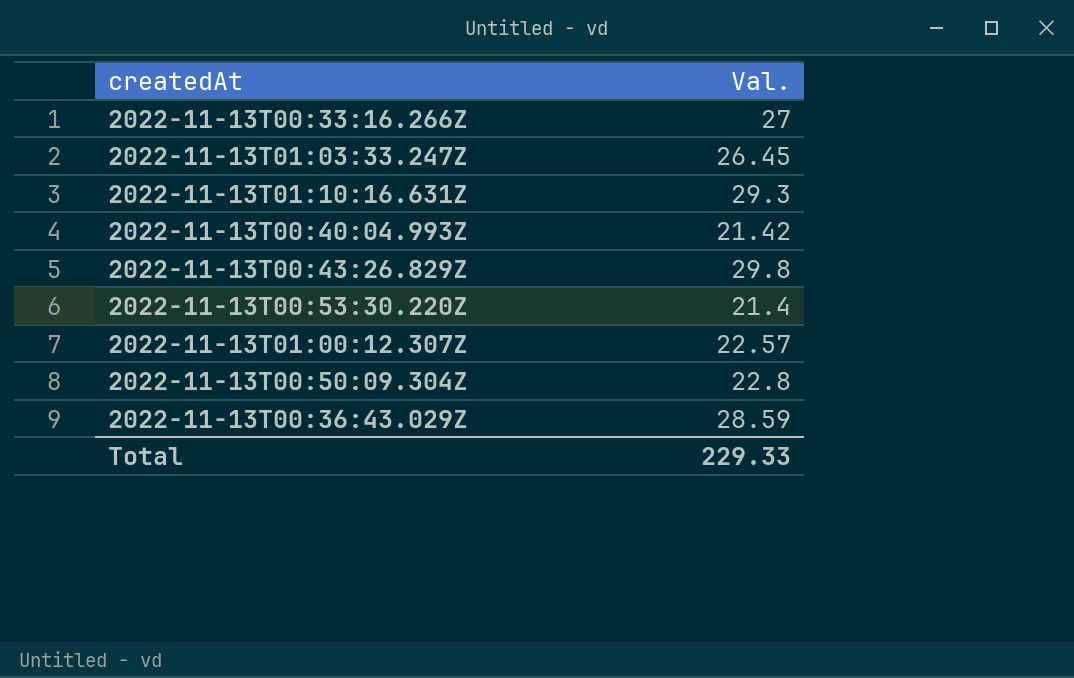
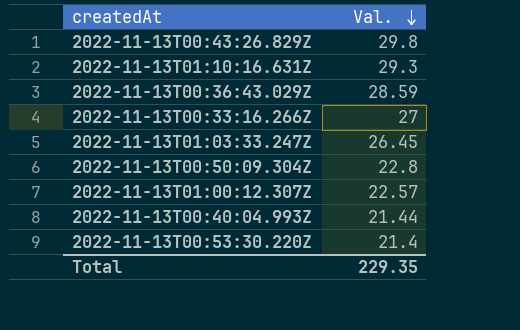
row order: none -> Val. descending
2022-11-13T00:40:04.993Z | Val.: 21.42 -> 21.44
Total | Val.: 229.33 -> 229.35

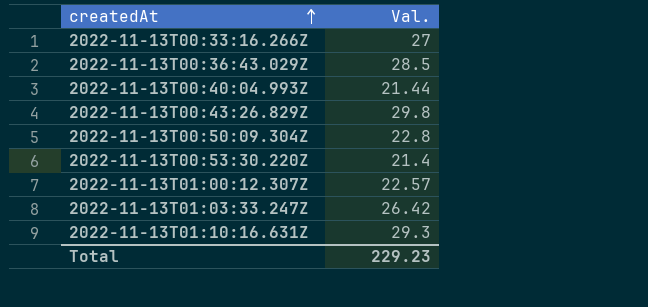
row order: Val. descending -> createdAt ascending
2022-11-13T00:36:43.029Z | Val.: 28.59 -> 28.5
2022-11-13T01:03:33.247Z | Val.: 26.45 -> 26.42
Total | Val.: 229.35 -> 229.23

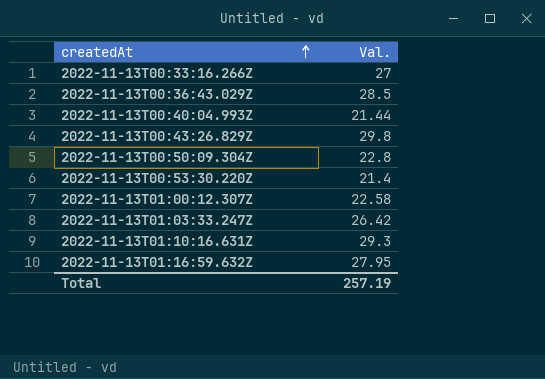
2022-11-13T01:00:12.307Z | Val.: 22.57 -> 22.58
row 2022-11-13T01:16:59.632Z: none -> 27.95
Total | Val.: 229.23 -> 257.19

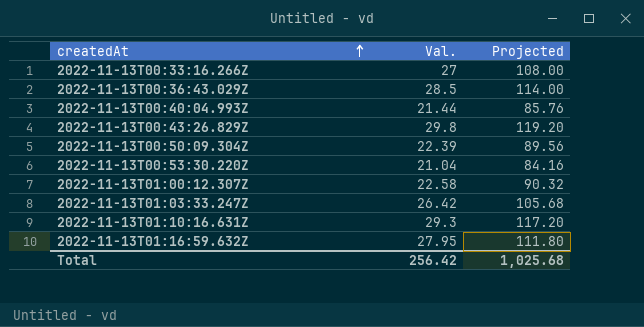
column Projected | formula: none -> [Val.] * 4
2022-11-13T00:50:09.304Z | Val.: 22.8 -> 22.39
2022-11-13T00:53:30.220Z | Val.: 21.4 -> 21.04
Total | Val.: 257.19 -> 256.42

